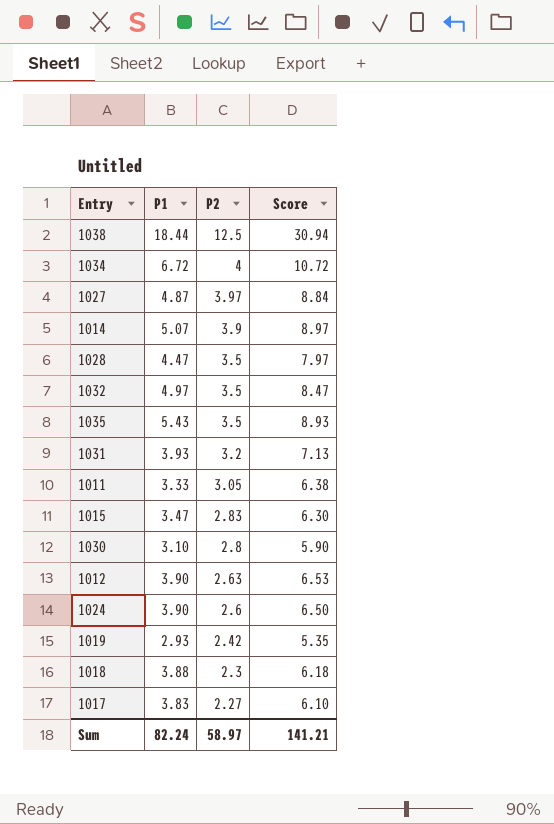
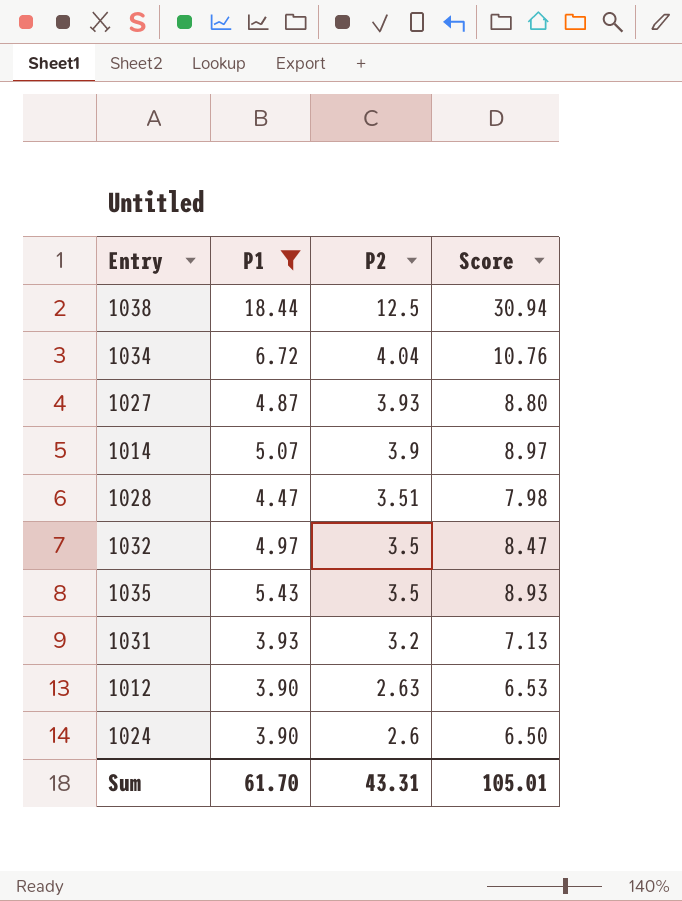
filter: none -> P1 >= 3.90
1034 | P2: 4 -> 4.04
1034 | Score: 10.72 -> 10.76
1027 | P2: 3.97 -> 3.93
1027 | Score: 8.84 -> 8.80
1028 | P2: 3.5 -> 3.51
1028 | Score: 7.97 -> 7.98
Sum | P1: 82.24 -> 61.70
Sum | P2: 58.97 -> 43.31
Sum | Score: 141.21 -> 105.01

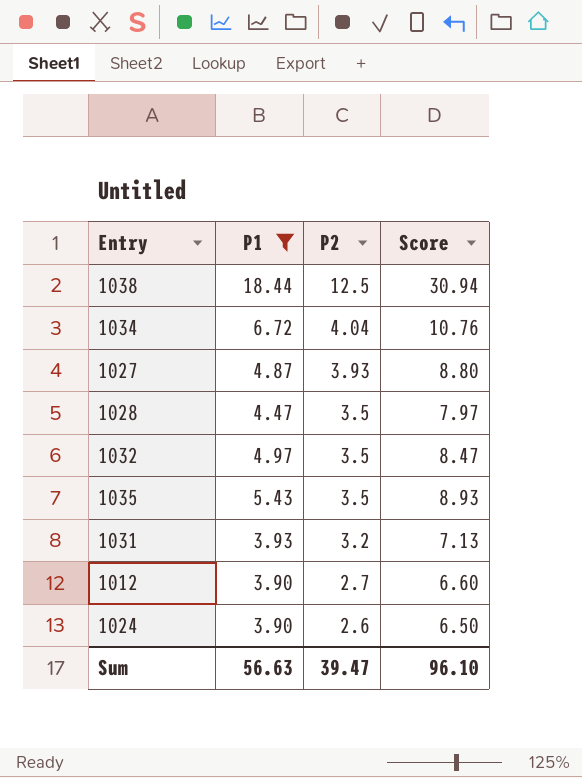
row 1014: 5.07 | 3.9 | 8.97 -> none
1028 | P2: 3.51 -> 3.5
1028 | Score: 7.98 -> 7.97
1012 | P2: 2.63 -> 2.7
1012 | Score: 6.53 -> 6.60
Sum | P1: 61.70 -> 56.63
Sum | P2: 43.31 -> 39.47
Sum | Score: 105.01 -> 96.10

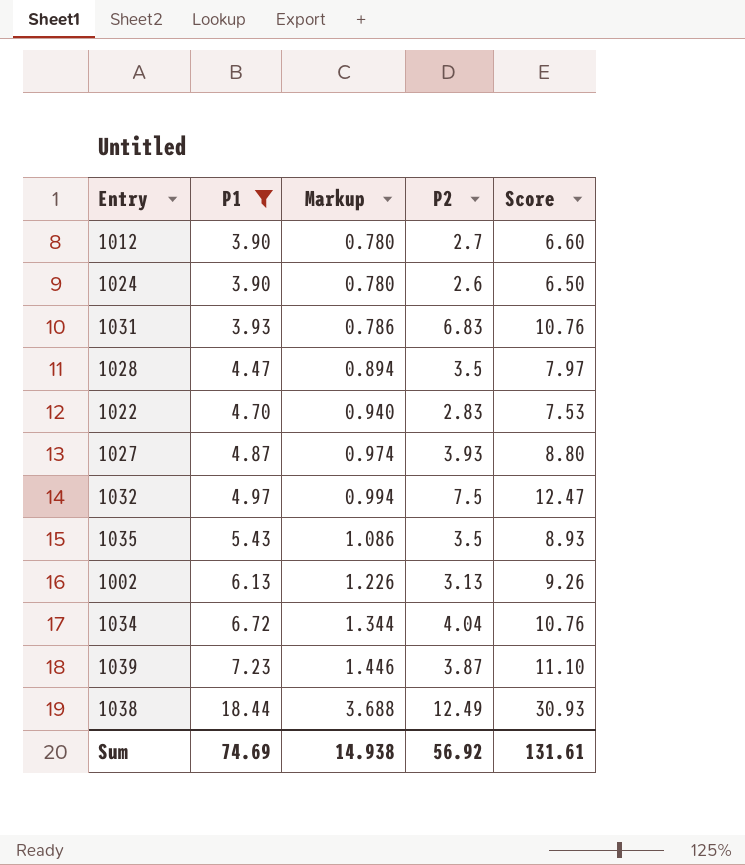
row order: P2 descending -> P1 ascending
column Markup | formula: none -> [P1] * 0.2
1031 | P2: 3.2 -> 6.83
1031 | Score: 7.13 -> 10.76
row 1022: none -> 4.70 | 0.940 | 2.83 | 7.53
1032 | P2: 3.5 -> 7.5
1032 | Score: 8.47 -> 12.47
row 1002: none -> 6.13 | 1.226 | 3.13 | 9.26
row 1039: none -> 7.23 | 1.446 | 3.87 | 11.10
1038 | P2: 12.5 -> 12.49
1038 | Score: 30.94 -> 30.93
Sum | P1: 56.63 -> 74.69
Sum | P2: 39.47 -> 56.92
Sum | Score: 96.10 -> 131.61

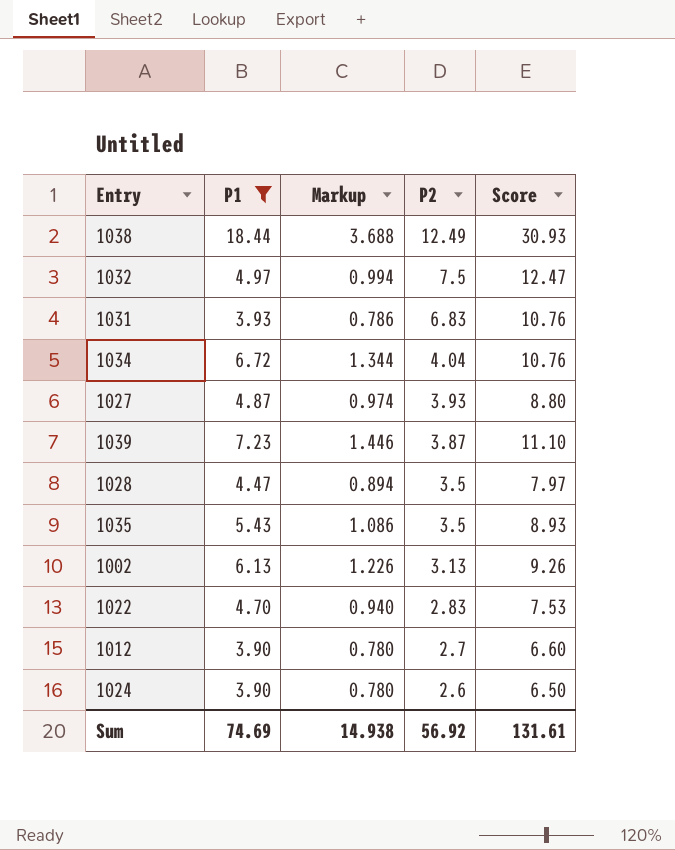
row order: P1 ascending -> P2 descending

